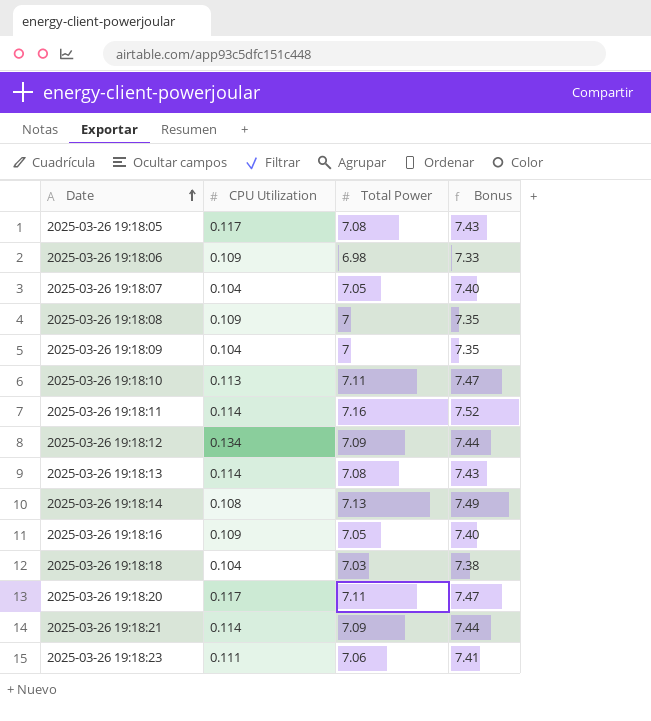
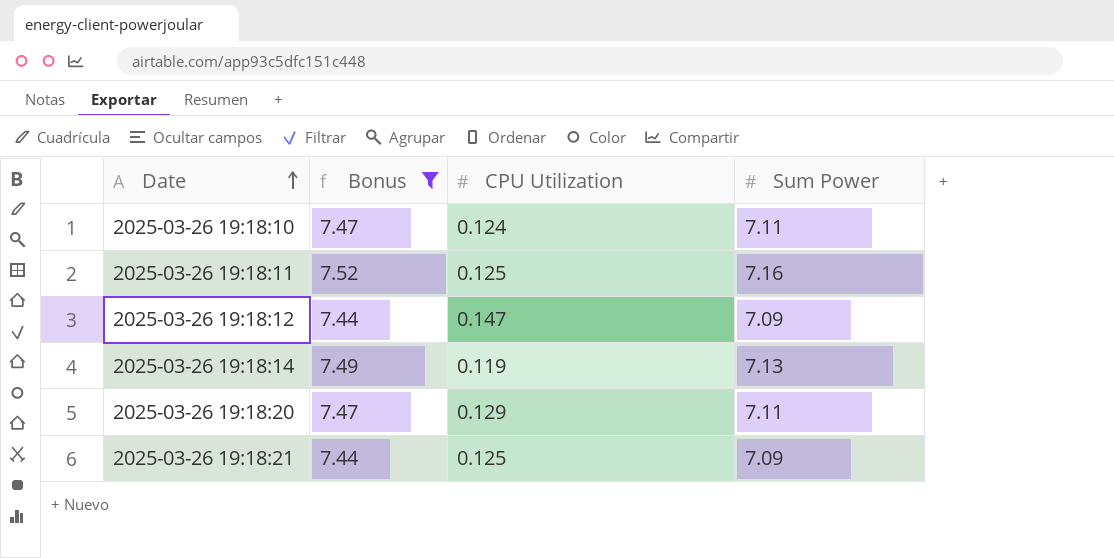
filter: none -> Bonus >= 7.44
column Bonus | position: 4 -> 2
column name: Total Power -> Sum Power
2025-03-26 19:18:10 | CPU Utilization: 0.113 -> 0.124
2025-03-26 19:18:11 | CPU Utilization: 0.114 -> 0.125
2025-03-26 19:18:12 | CPU Utilization: 0.134 -> 0.147
2025-03-26 19:18:14 | CPU Utilization: 0.108 -> 0.119
2025-03-26 19:18:20 | CPU Utilization: 0.117 -> 0.129
2025-03-26 19:18:21 | CPU Utilization: 0.114 -> 0.125

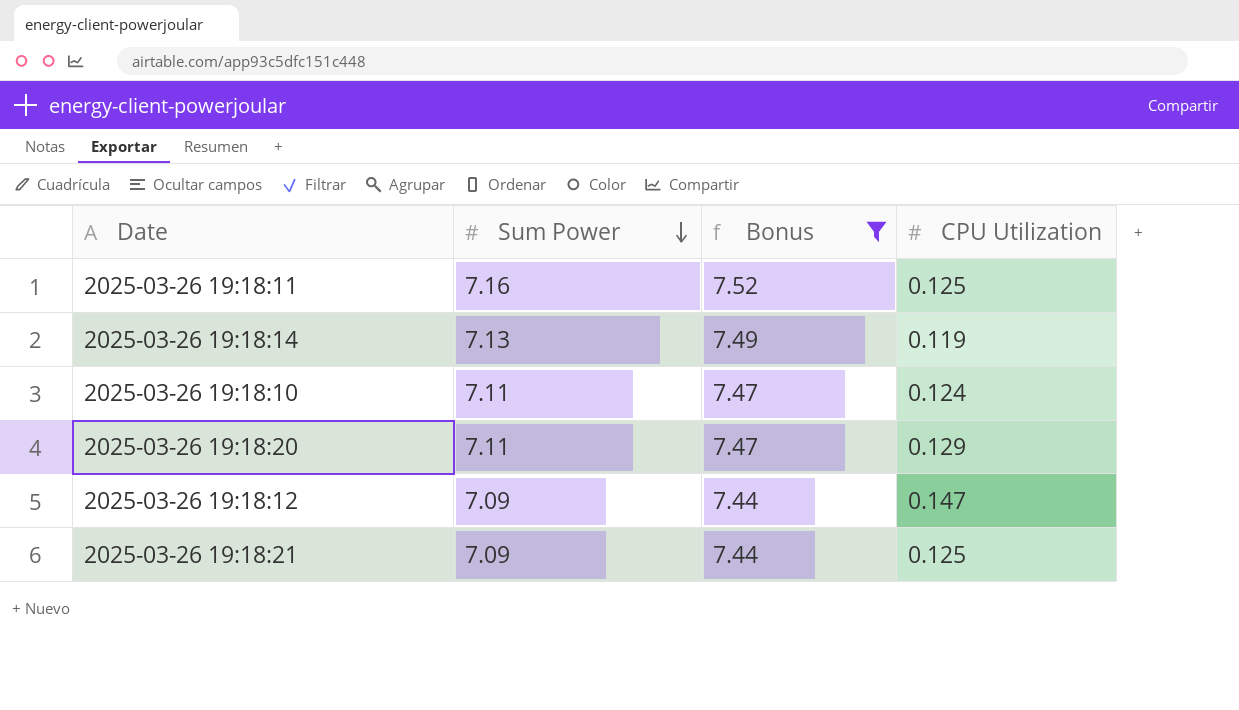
row order: Date ascending -> Sum Power descending
column Sum Power | position: 4 -> 2

